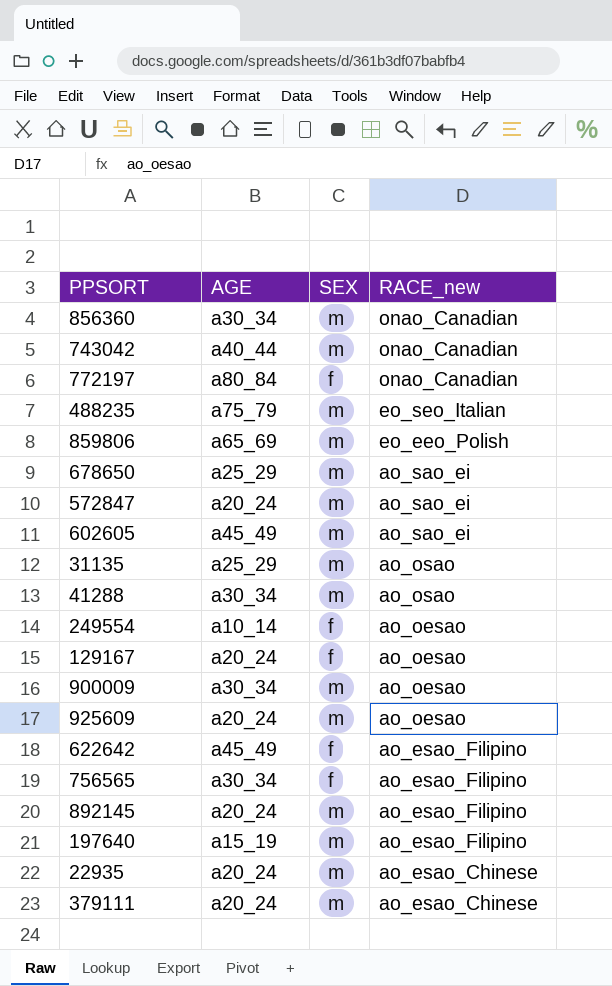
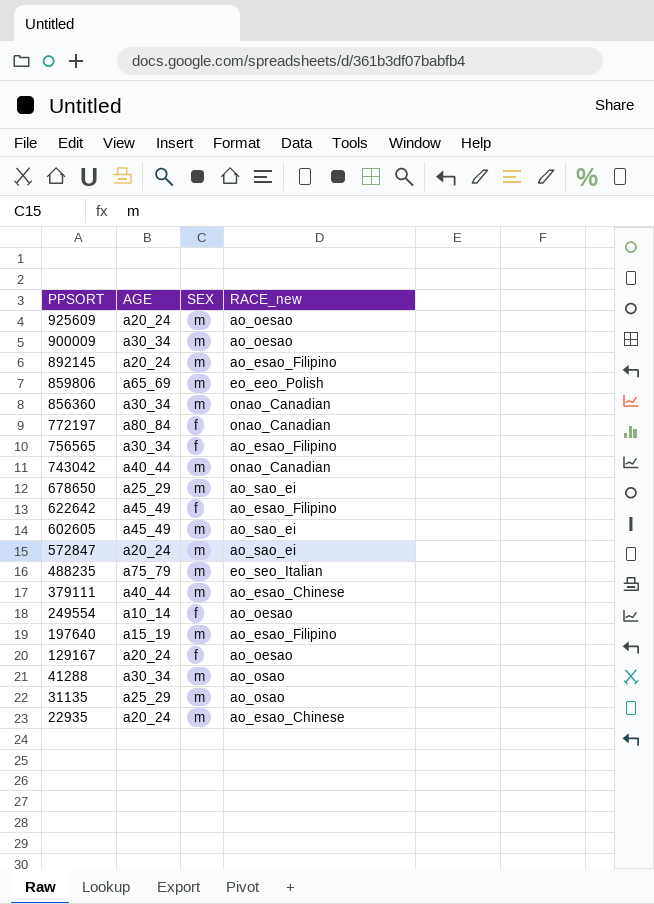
row order: RACE_new descending -> PPSORT descending
379111 | AGE: a20_24 -> a40_44

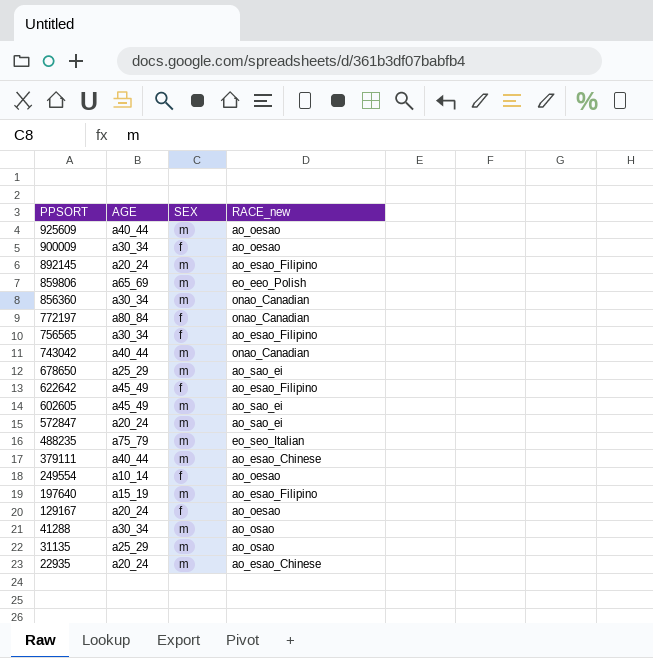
925609 | AGE: a20_24 -> a40_44
900009 | SEX: m -> f

